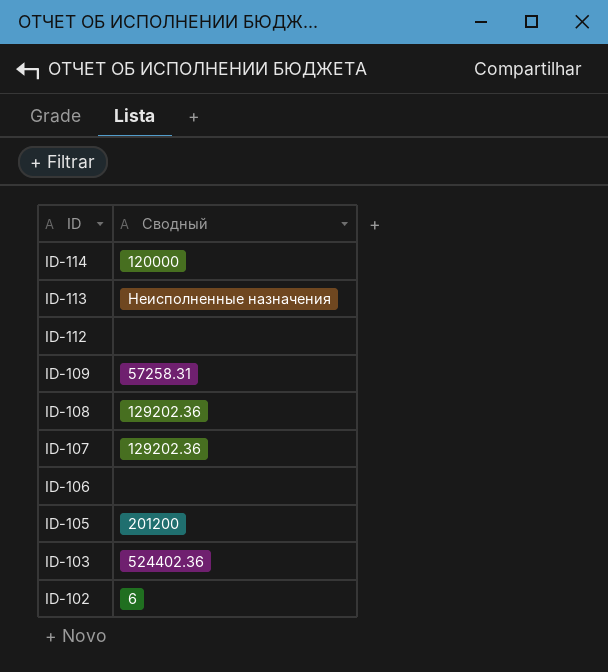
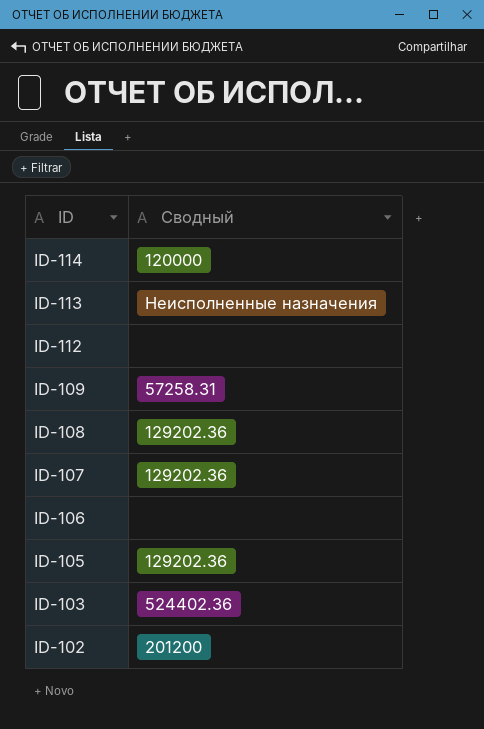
ID-105 | Сводный: 201200 -> 129202.36
ID-102 | Сводный: 6 -> 201200

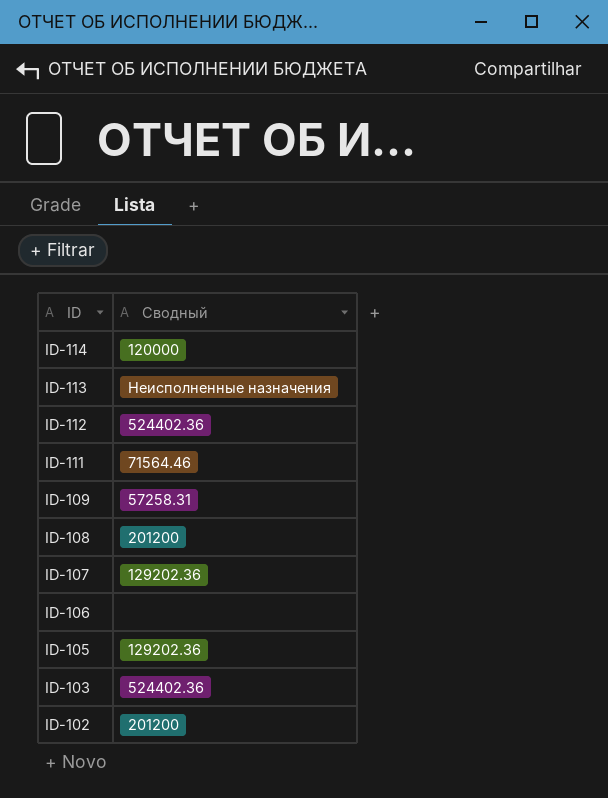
ID-112 | Сводный: none -> 524402.36
row ID-111: none -> 71564.46
ID-108 | Сводный: 129202.36 -> 201200

